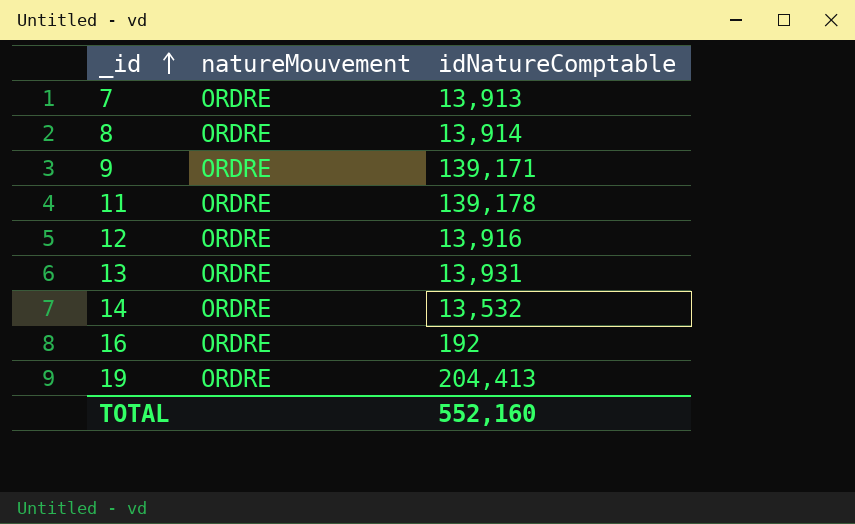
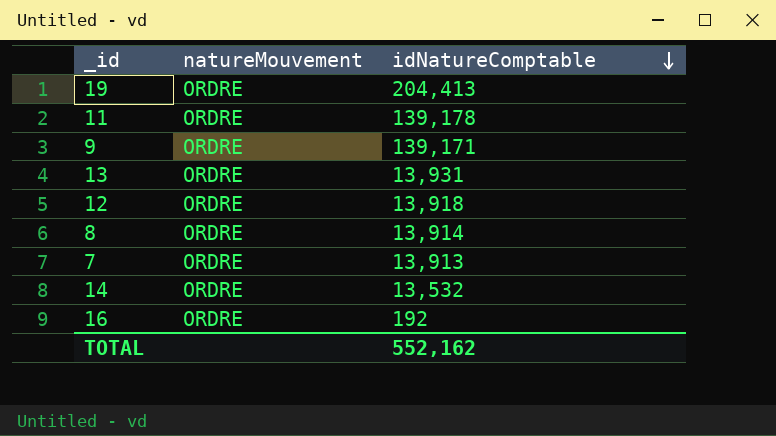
row order: _id ascending -> idNatureComptable descending
12 | idNatureComptable: 13,916 -> 13,918
TOTAL | idNatureComptable: 552,160 -> 552,162

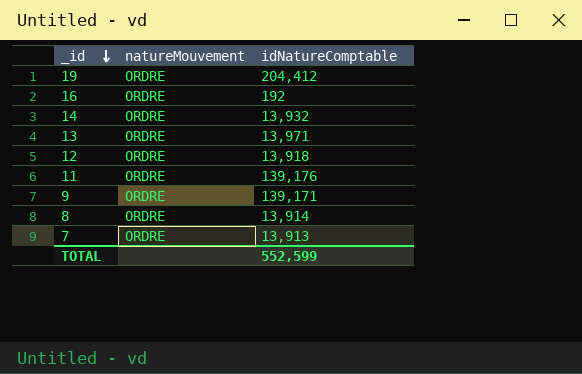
row order: idNatureComptable descending -> _id descending
19 | idNatureComptable: 204,413 -> 204,412
14 | idNatureComptable: 13,532 -> 13,932
13 | idNatureComptable: 13,931 -> 13,971
11 | idNatureComptable: 139,178 -> 139,176
TOTAL | idNatureComptable: 552,162 -> 552,599

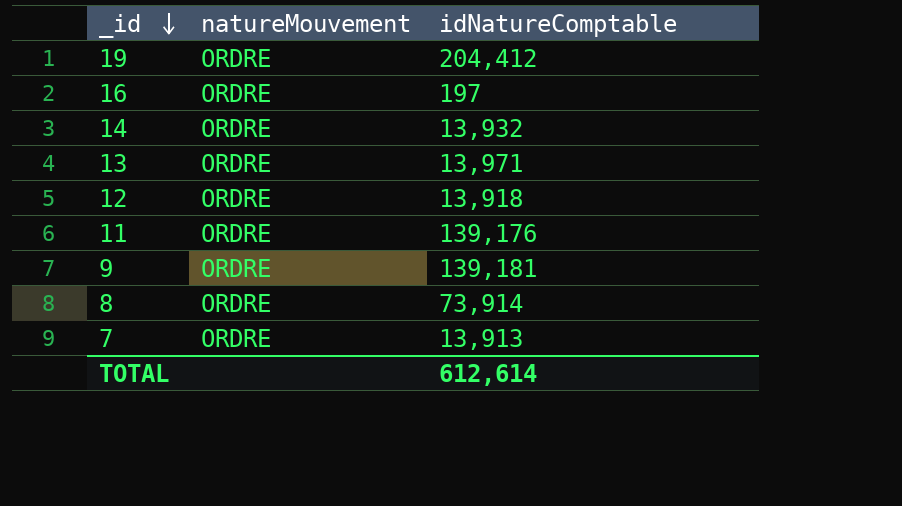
16 | idNatureComptable: 192 -> 197
9 | idNatureComptable: 139,171 -> 139,181
8 | idNatureComptable: 13,914 -> 73,914
TOTAL | idNatureComptable: 552,599 -> 612,614

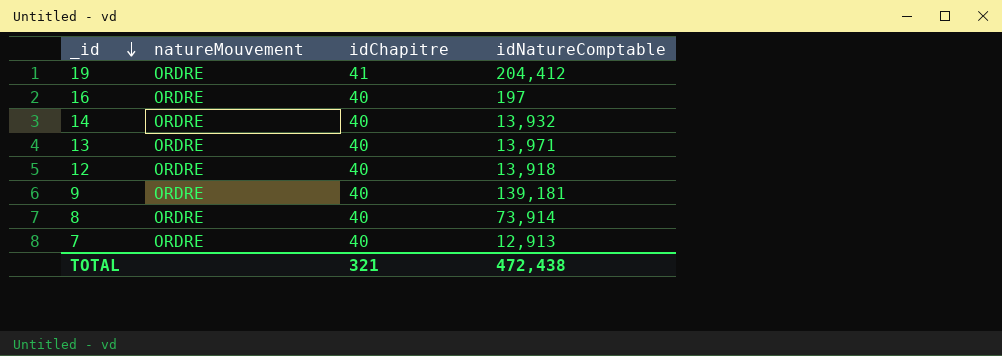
column idChapitre | position: none -> 3
row 11: ORDRE | 139,176 -> none
7 | idNatureComptable: 13,913 -> 12,913
TOTAL | idNatureComptable: 612,614 -> 472,438

